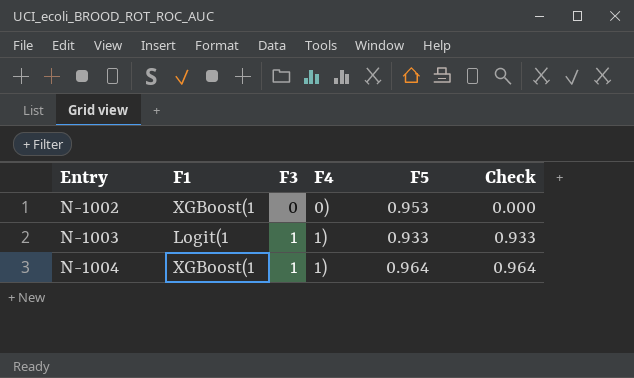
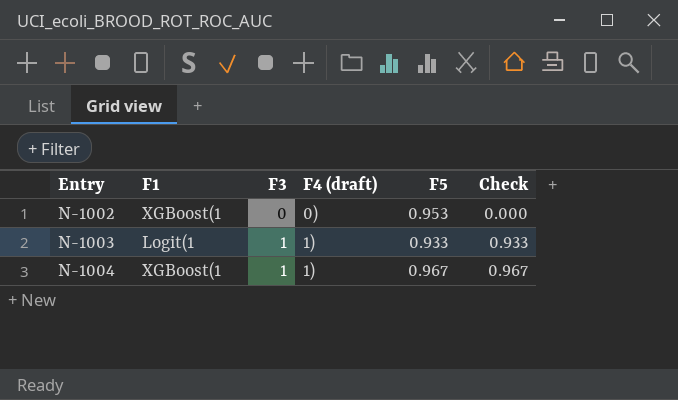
column name: F4 -> F4 (draft)
N-1004 | F5: 0.964 -> 0.967
N-1004 | Check: 0.964 -> 0.967

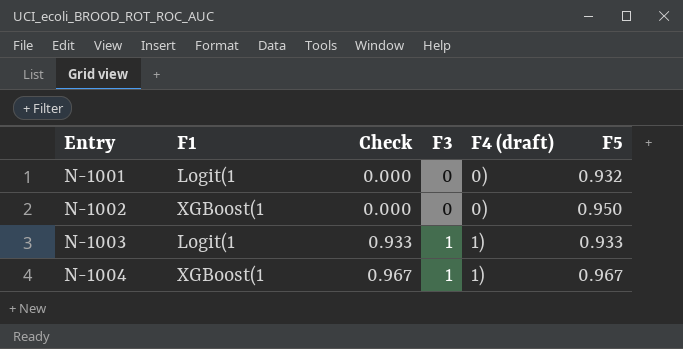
column Check | position: 6 -> 3
row N-1001: none -> Logit(1 | 0.000 | 0 | 0) | 0.932
N-1002 | F5: 0.953 -> 0.950

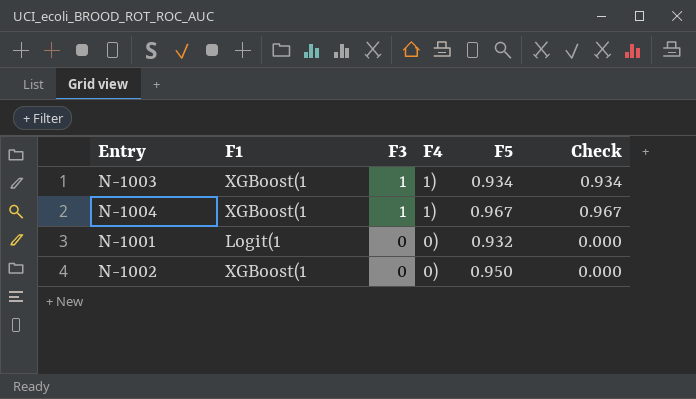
row order: Entry ascending -> F3 descending
column name: F4 (draft) -> F4
column Check | position: 3 -> 6
N-1003 | F1: Logit(1 -> XGBoost(1
N-1003 | F5: 0.933 -> 0.934
N-1003 | Check: 0.933 -> 0.934

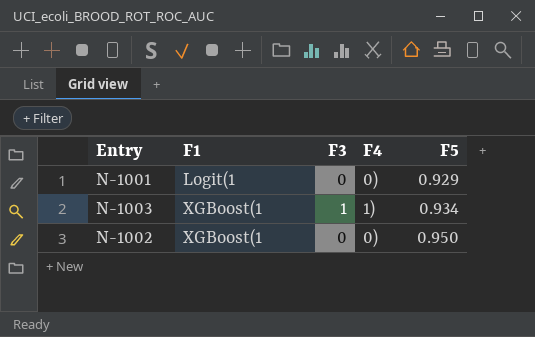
row order: F3 descending -> F1 ascending
column Check | formula: [F3] * [F5] -> none
row N-1004: XGBoost(1 | 1 | 1) | 0.967 | 0.967 -> none
N-1001 | F5: 0.932 -> 0.929

